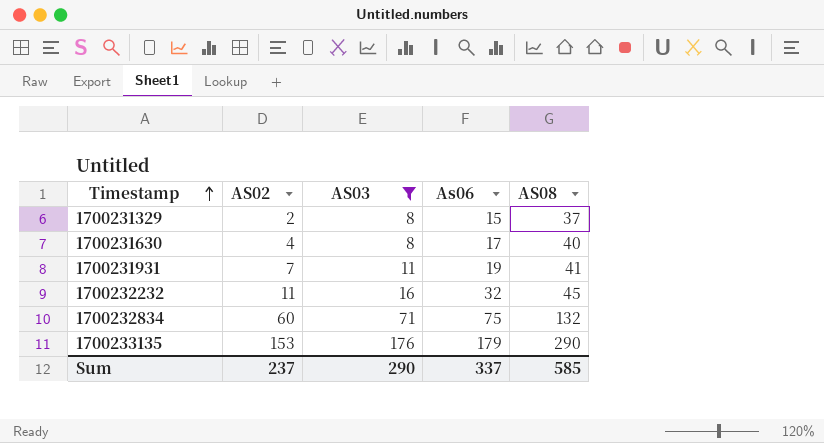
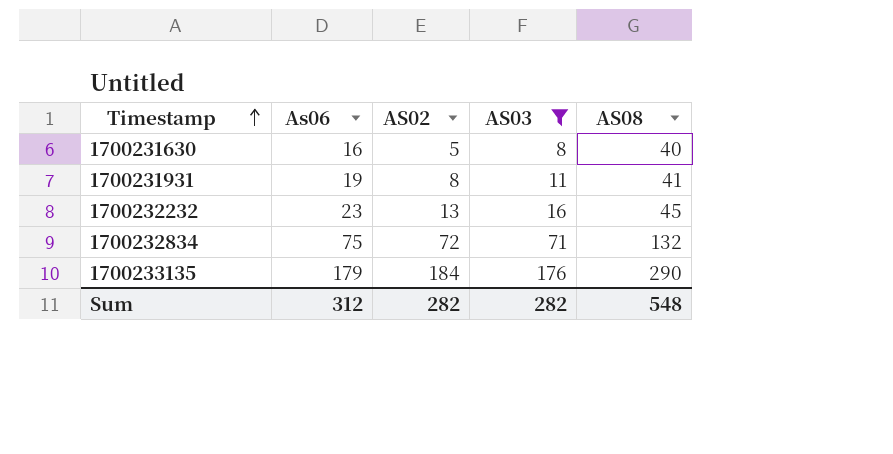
column As06 | position: 4 -> 2
row 1700231329: 2 | 8 | 15 | 37 -> none
1700231630 | As06: 17 -> 16
1700231630 | AS02: 4 -> 5
1700231931 | AS02: 7 -> 8
1700232232 | As06: 32 -> 23
1700232232 | AS02: 11 -> 13
1700232834 | AS02: 60 -> 72
1700233135 | AS02: 153 -> 184
Sum | As06: 337 -> 312
Sum | AS02: 237 -> 282
Sum | AS03: 290 -> 282
Sum | AS08: 585 -> 548

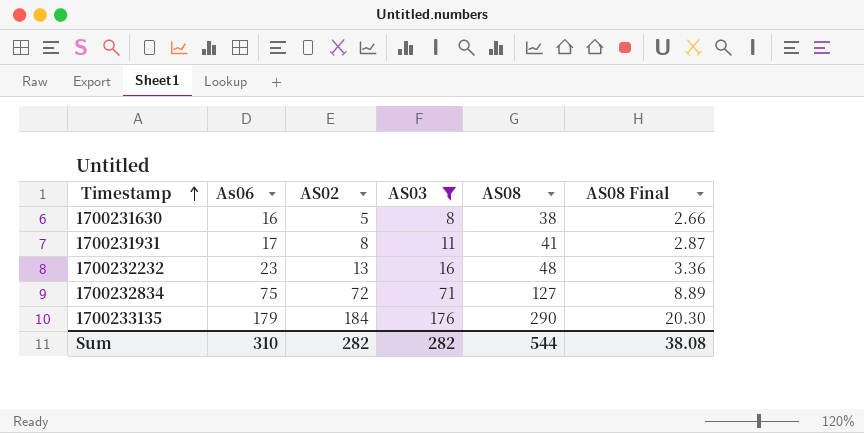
column AS08 Final | formula: none -> [AS08] * 0.07
1700231630 | AS08: 40 -> 38
1700231931 | As06: 19 -> 17
1700232232 | AS08: 45 -> 48
1700232834 | AS08: 132 -> 127
Sum | As06: 312 -> 310
Sum | AS08: 548 -> 544

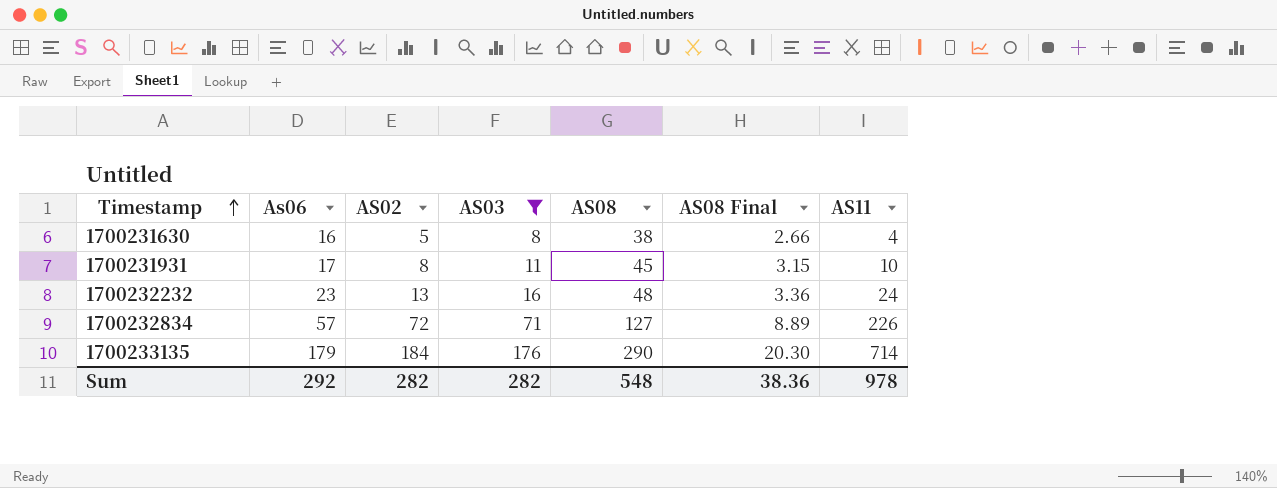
column AS11 | position: none -> 7
1700231931 | AS08: 41 -> 45
1700231931 | AS08 Final: 2.87 -> 3.15
1700232834 | As06: 75 -> 57
Sum | As06: 310 -> 292
Sum | AS08: 544 -> 548
Sum | AS08 Final: 38.08 -> 38.36

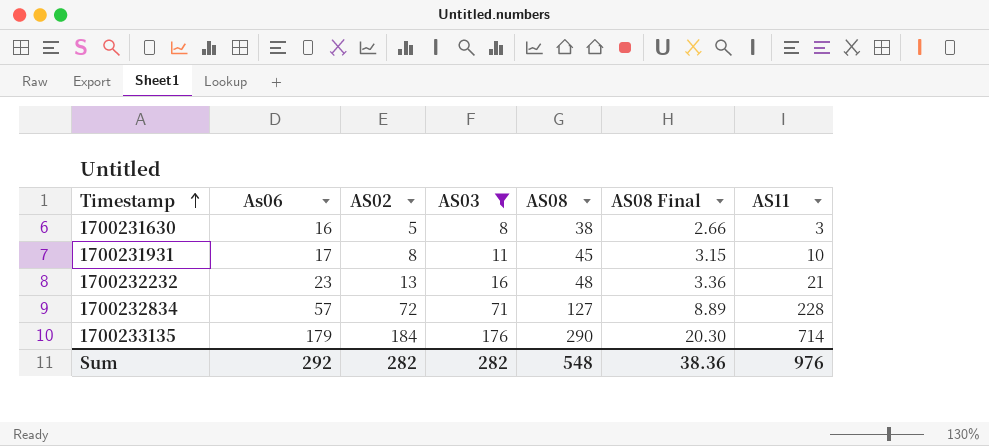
1700231630 | AS11: 4 -> 3
1700232232 | AS11: 24 -> 21
1700232834 | AS11: 226 -> 228
Sum | AS11: 978 -> 976

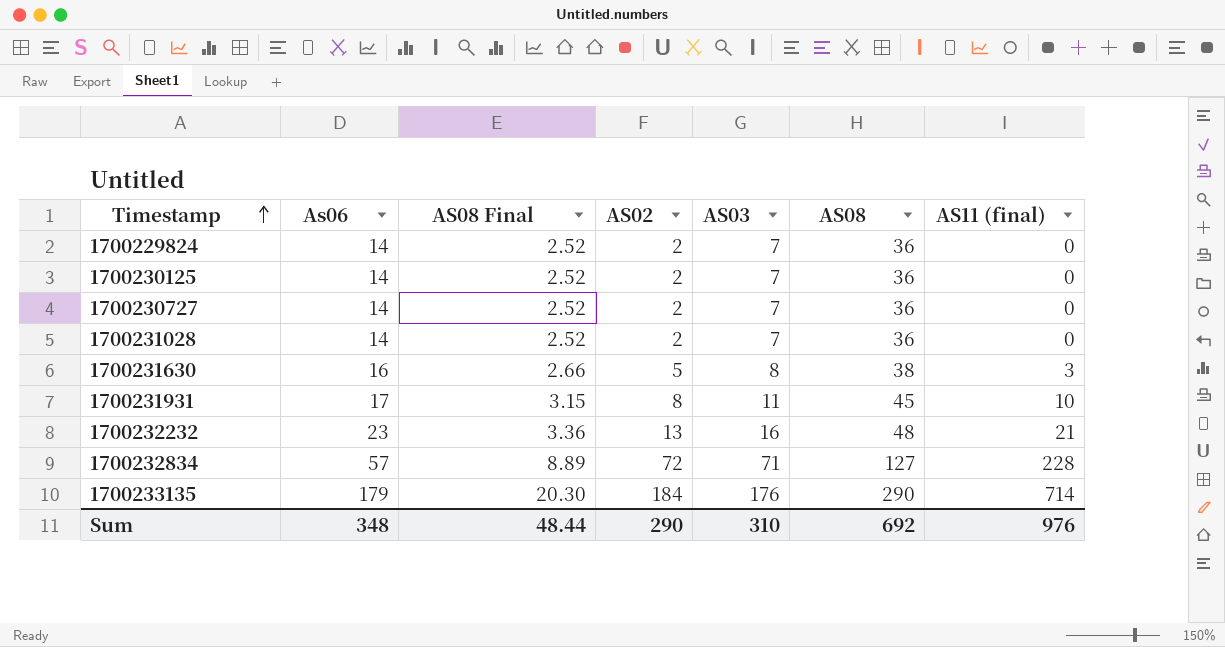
filter: AS03 != 7 -> none
column AS08 Final | position: 6 -> 3
column name: AS11 -> AS11 (final)
Sum | As06: 292 -> 348
Sum | AS08 Final: 38.36 -> 48.44
Sum | AS02: 282 -> 290
Sum | AS03: 282 -> 310
Sum | AS08: 548 -> 692

